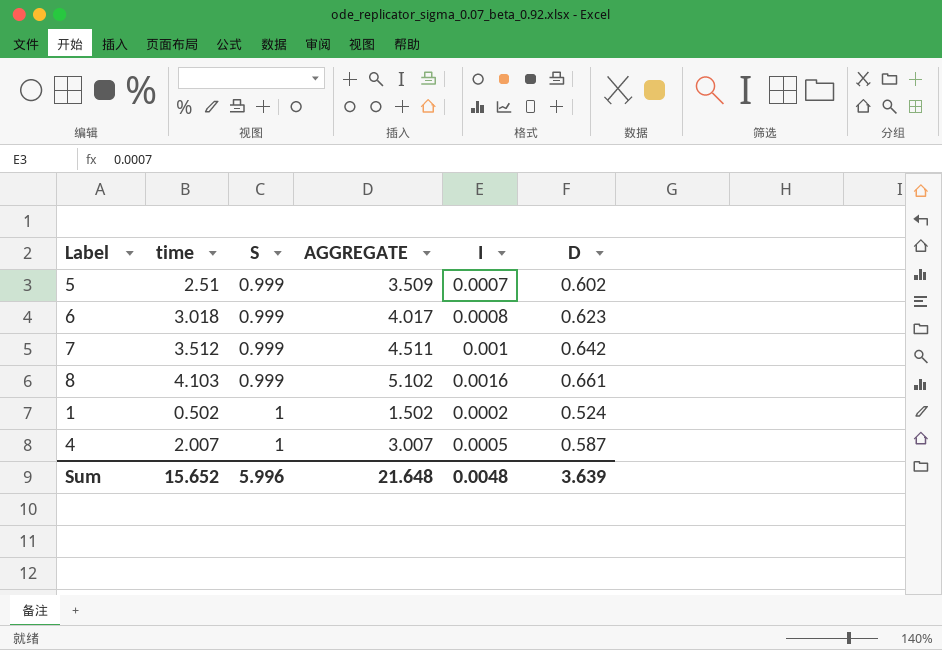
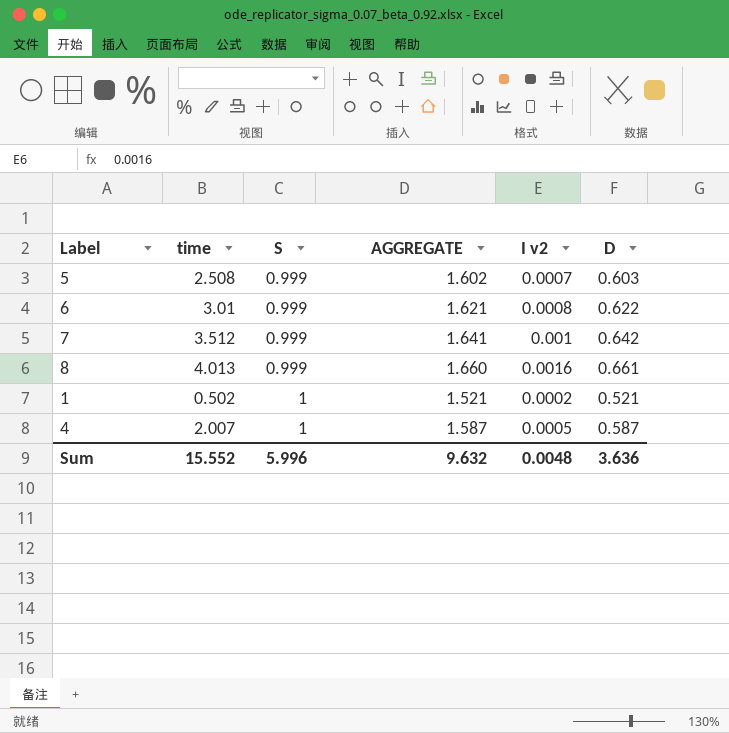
column AGGREGATE | formula: [time] + [S] -> [S] + [D]
column name: I -> I v2
5 | time: 2.51 -> 2.508
5 | D: 0.602 -> 0.603
6 | time: 3.018 -> 3.01
6 | D: 0.623 -> 0.622
8 | time: 4.103 -> 4.013
1 | D: 0.524 -> 0.521
Sum | time: 15.652 -> 15.552
Sum | AGGREGATE: 21.648 -> 9.632
Sum | D: 3.639 -> 3.636

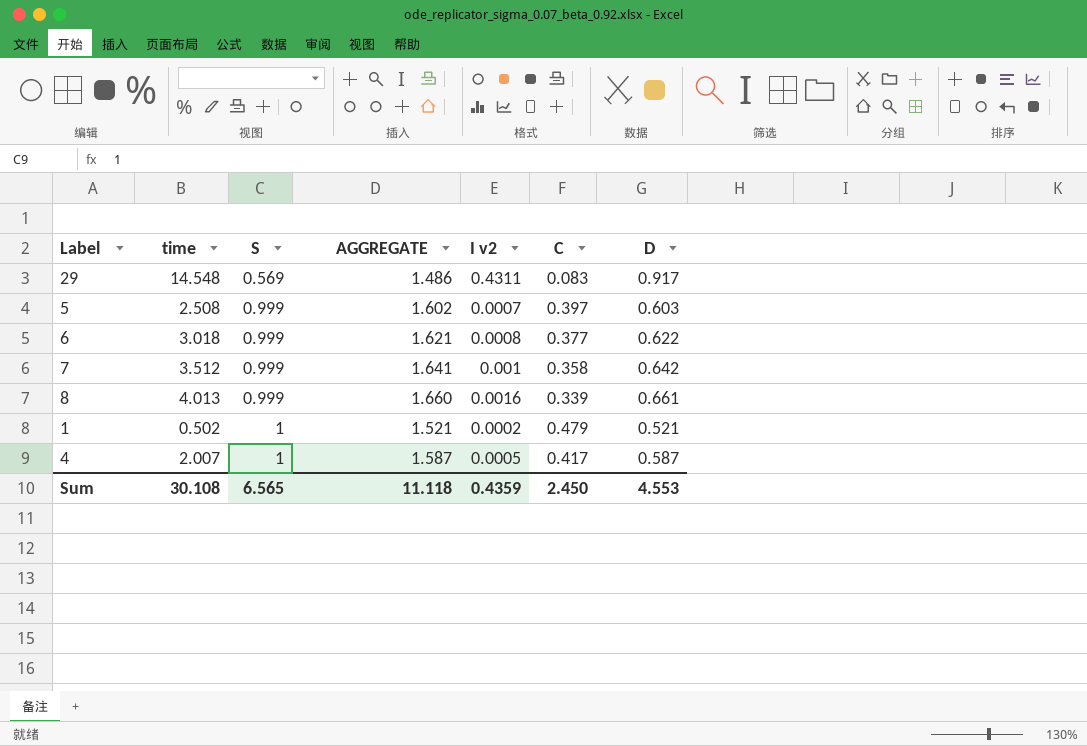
column C | position: none -> 6
row 29: none -> 14.548 | 0.569 | 1.486 | 0.4311 | 0.083 | 0.917
6 | time: 3.01 -> 3.018
Sum | time: 15.552 -> 30.108
Sum | S: 5.996 -> 6.565
Sum | AGGREGATE: 9.632 -> 11.118
Sum | I v2: 0.0048 -> 0.4359
Sum | D: 3.636 -> 4.553

